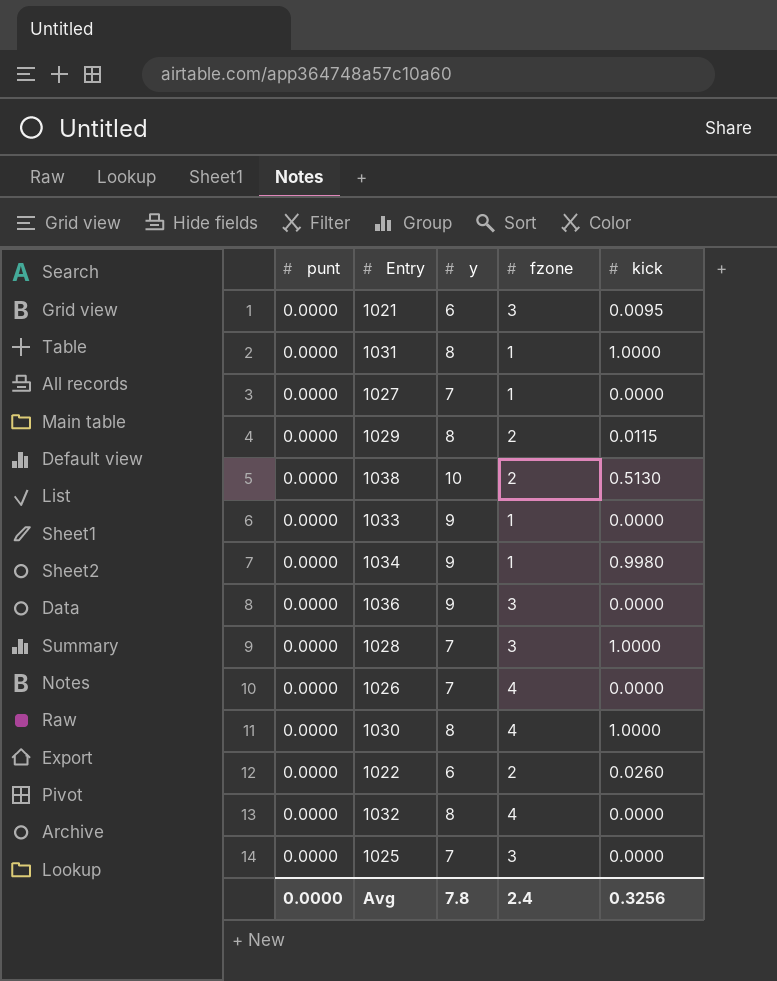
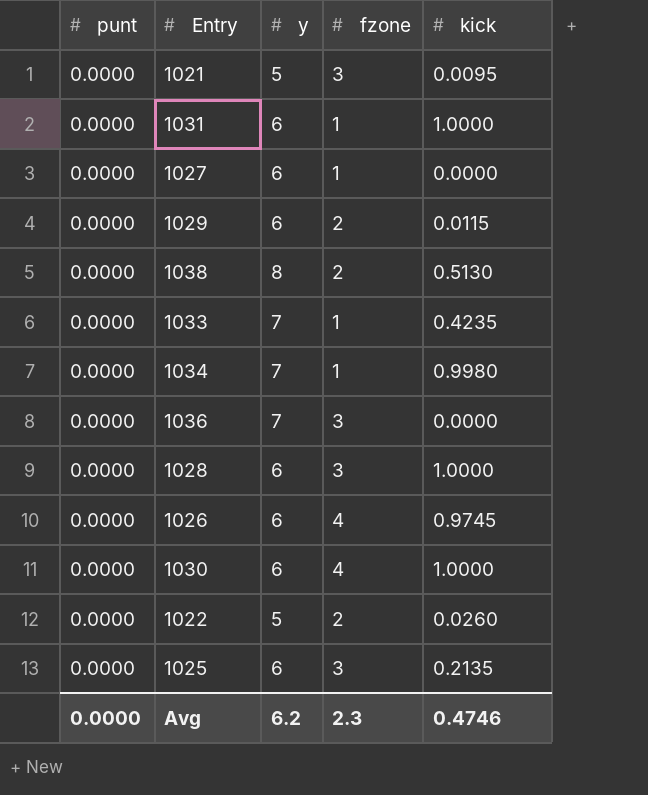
row 1032: 0.0000 | 8 | 4 | 0.0000 -> none
1021 | y: 6 -> 5
1031 | y: 8 -> 6
1027 | y: 7 -> 6
1029 | y: 8 -> 6
1038 | y: 10 -> 8
1033 | y: 9 -> 7
1033 | kick: 0.0000 -> 0.4235
1034 | y: 9 -> 7
1036 | y: 9 -> 7
1028 | y: 7 -> 6
1026 | y: 7 -> 6
1026 | kick: 0.0000 -> 0.9745
1030 | y: 8 -> 6
1022 | y: 6 -> 5
1025 | y: 7 -> 6
1025 | kick: 0.0000 -> 0.2135
Avg | y: 7.8 -> 6.2
Avg | fzone: 2.4 -> 2.3
Avg | kick: 0.3256 -> 0.4746

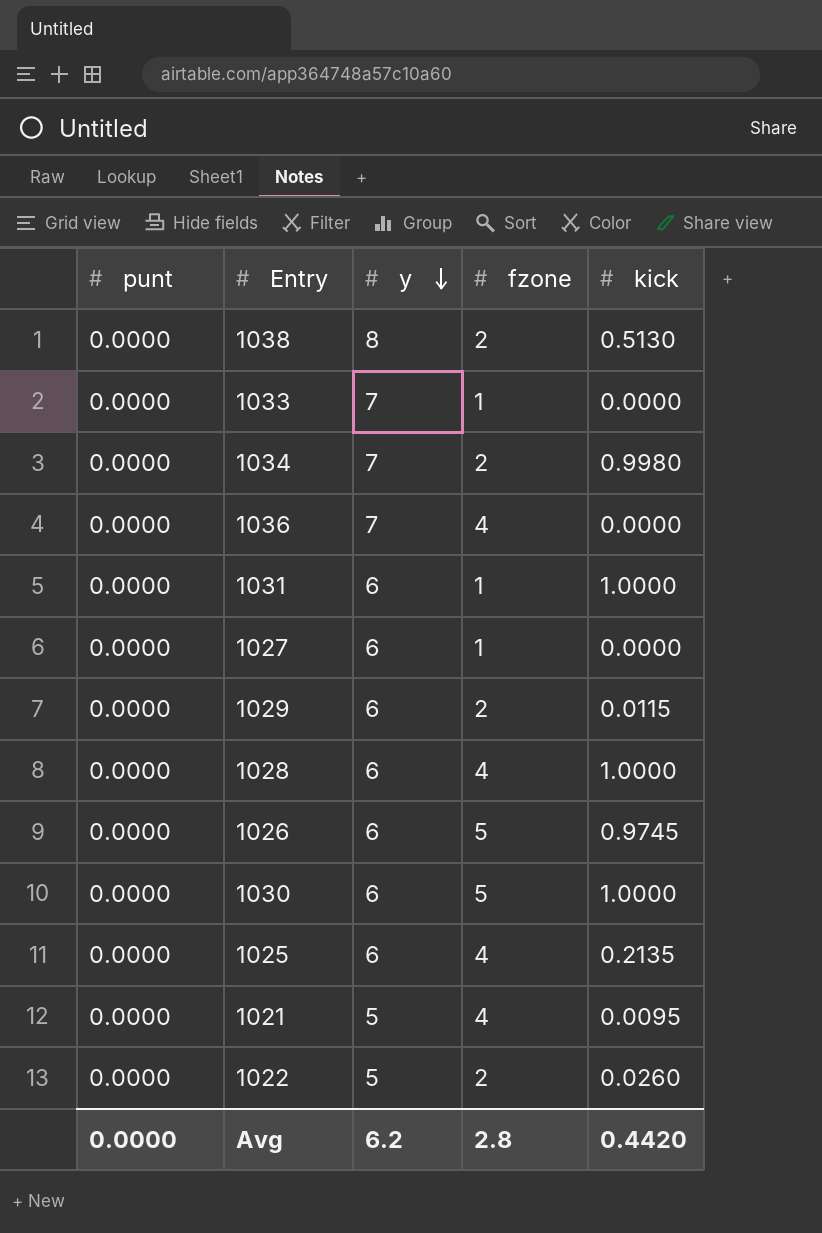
row order: none -> y descending
1033 | kick: 0.4235 -> 0.0000
1034 | fzone: 1 -> 2
1036 | fzone: 3 -> 4
1028 | fzone: 3 -> 4
1026 | fzone: 4 -> 5
1030 | fzone: 4 -> 5
1025 | fzone: 3 -> 4
1021 | fzone: 3 -> 4
Avg | fzone: 2.3 -> 2.8
Avg | kick: 0.4746 -> 0.4420

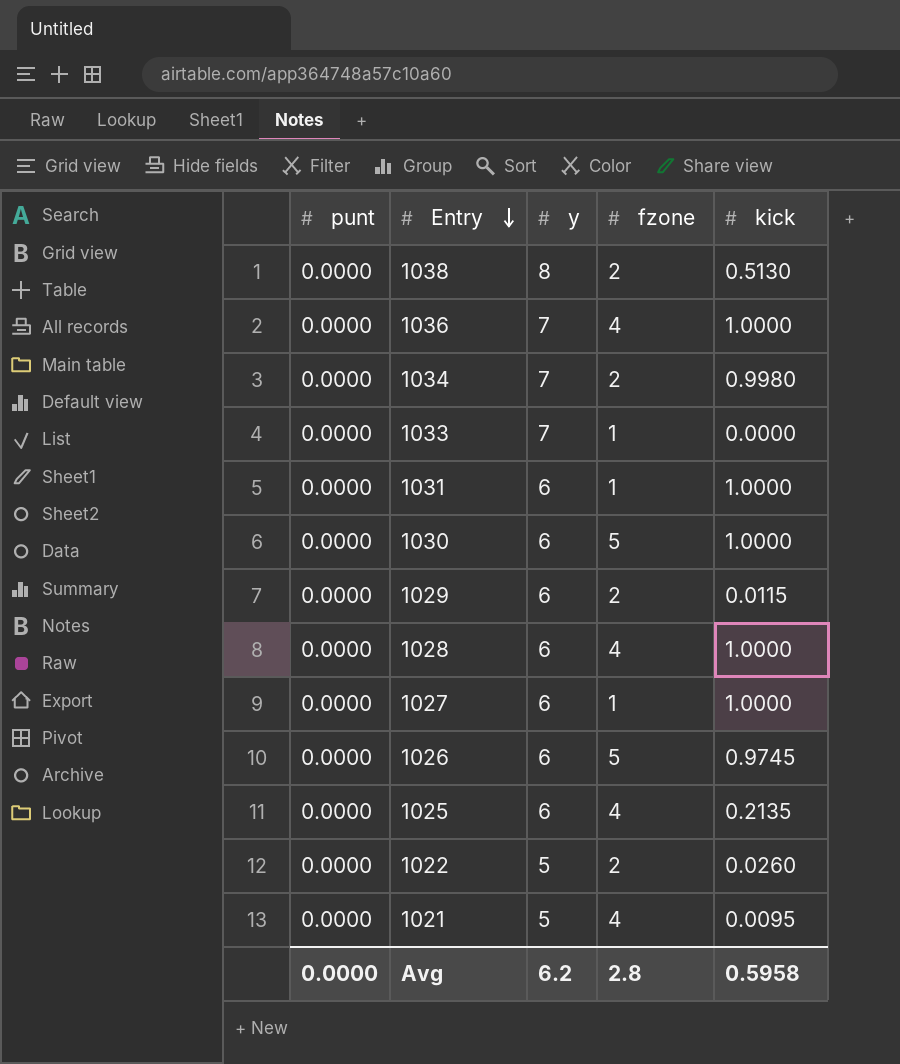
row order: y descending -> Entry descending
1036 | kick: 0.0000 -> 1.0000
1027 | kick: 0.0000 -> 1.0000
Avg | kick: 0.4420 -> 0.5958

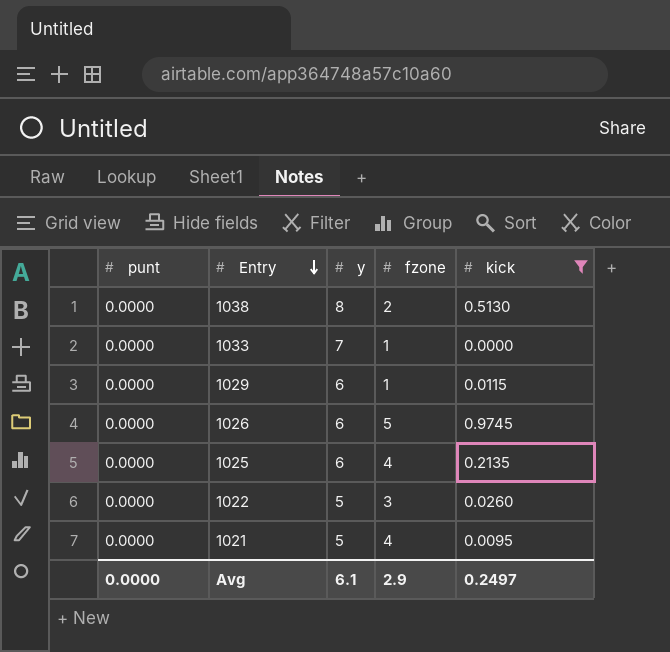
filter: none -> kick <= 0.9745
1029 | fzone: 2 -> 1
1022 | fzone: 2 -> 3
Avg | y: 6.2 -> 6.1
Avg | fzone: 2.8 -> 2.9
Avg | kick: 0.5958 -> 0.2497

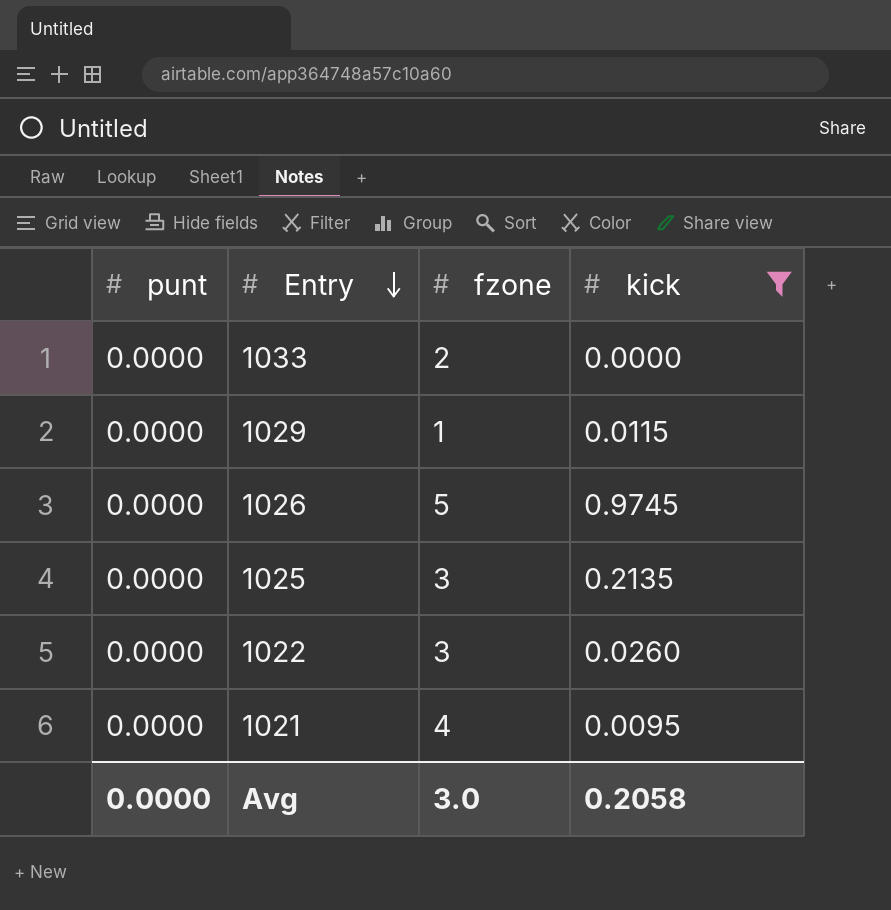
column y | position: 3 -> none
row 1038: 0.0000 | 8 | 2 | 0.5130 -> none
1033 | fzone: 1 -> 2
1025 | fzone: 4 -> 3
Avg | fzone: 2.9 -> 3.0
Avg | kick: 0.2497 -> 0.2058

